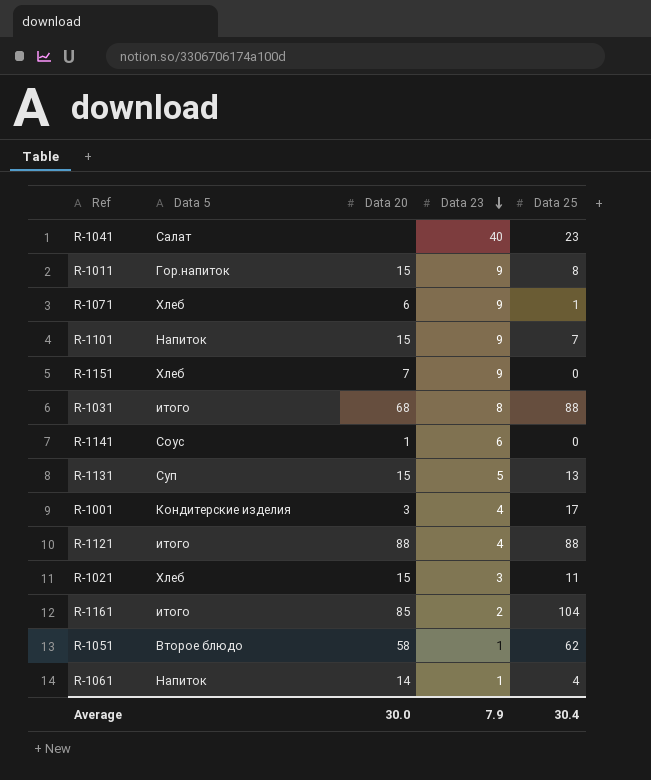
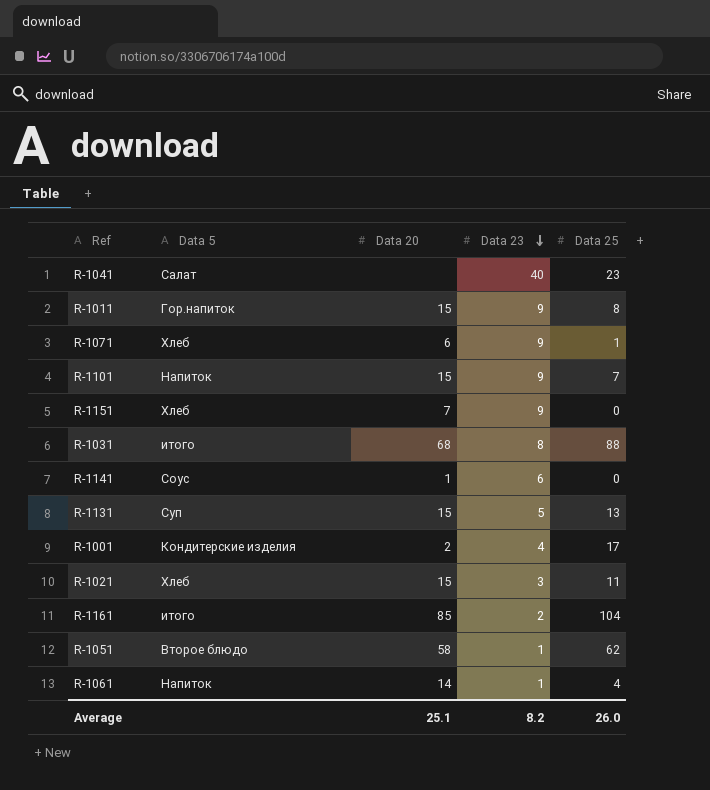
row R-1121: итого | 88 | 4 | 88 -> none
R-1001 | Data 20: 3 -> 2
Average | Data 20: 30.0 -> 25.1
Average | Data 23: 7.9 -> 8.2
Average | Data 25: 30.4 -> 26.0

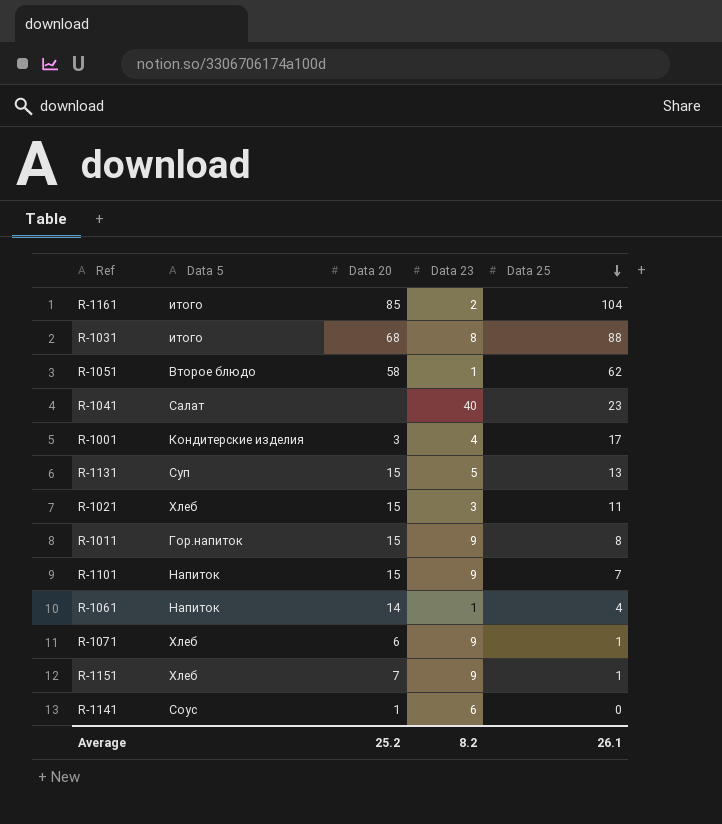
row order: Data 23 descending -> Data 25 descending
R-1001 | Data 20: 2 -> 3
R-1151 | Data 25: 0 -> 1
Average | Data 20: 25.1 -> 25.2
Average | Data 25: 26.0 -> 26.1

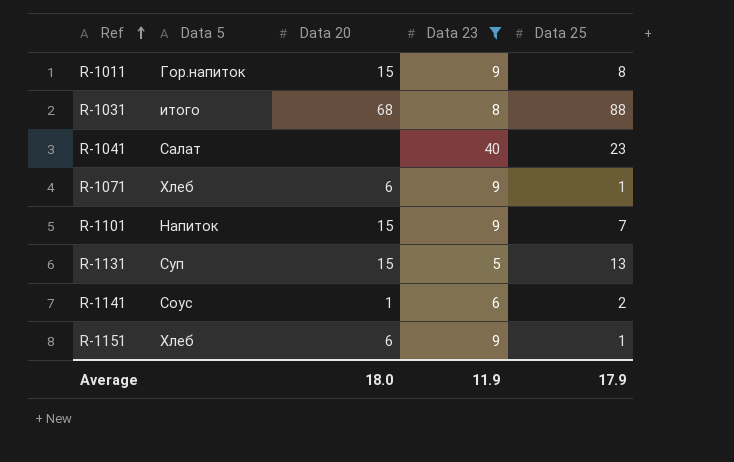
filter: none -> Data 23 >= 5
row order: Data 25 descending -> Ref ascending
R-1141 | Data 25: 0 -> 2
R-1151 | Data 20: 7 -> 6
Average | Data 20: 25.2 -> 18.0
Average | Data 23: 8.2 -> 11.9
Average | Data 25: 26.1 -> 17.9

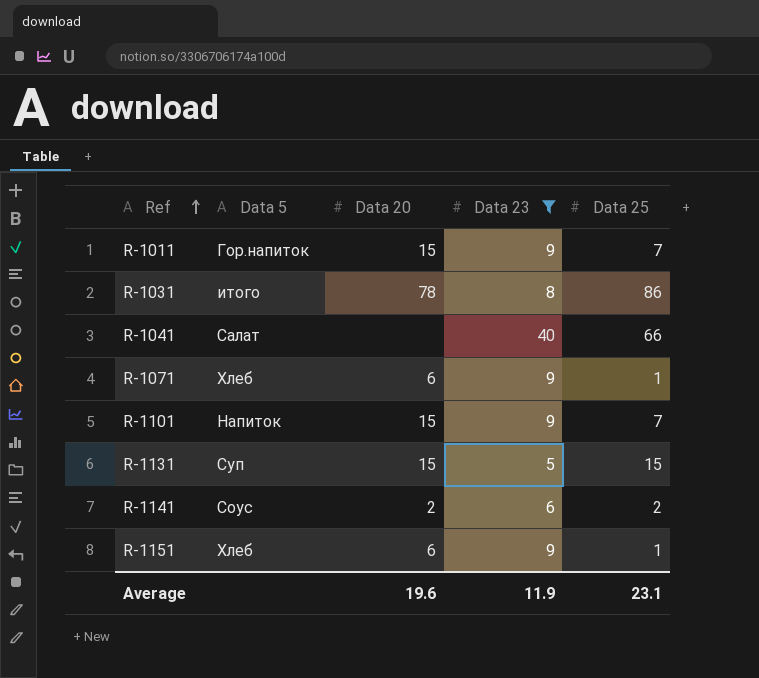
R-1011 | Data 25: 8 -> 7
R-1031 | Data 20: 68 -> 78
R-1031 | Data 25: 88 -> 86
R-1041 | Data 25: 23 -> 66
R-1131 | Data 25: 13 -> 15
R-1141 | Data 20: 1 -> 2
Average | Data 20: 18.0 -> 19.6
Average | Data 25: 17.9 -> 23.1

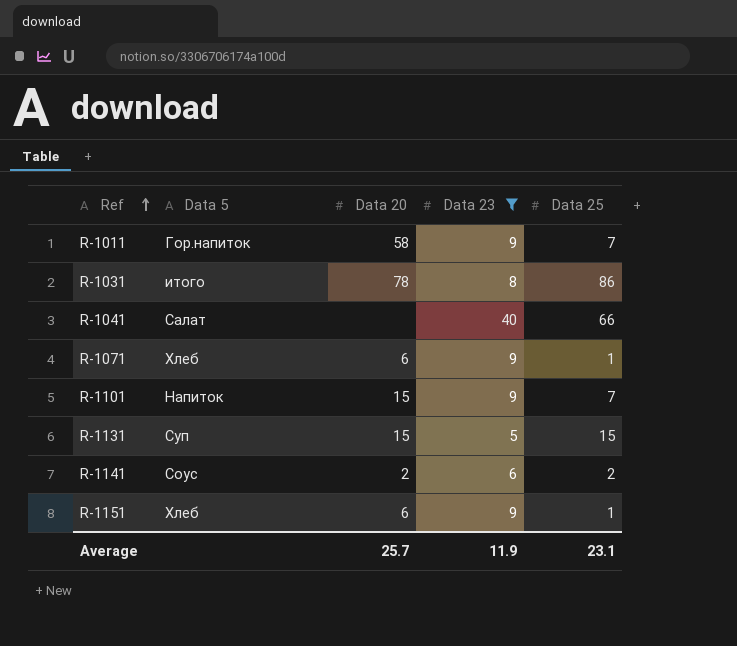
R-1011 | Data 20: 15 -> 58
Average | Data 20: 19.6 -> 25.7

